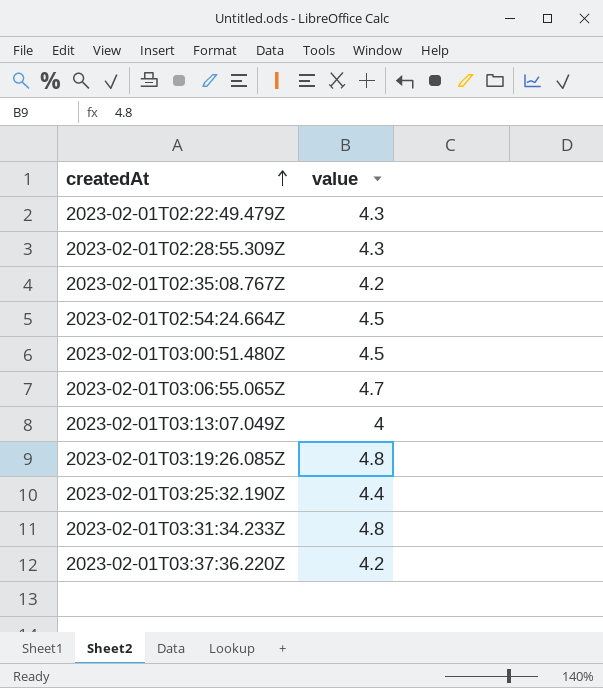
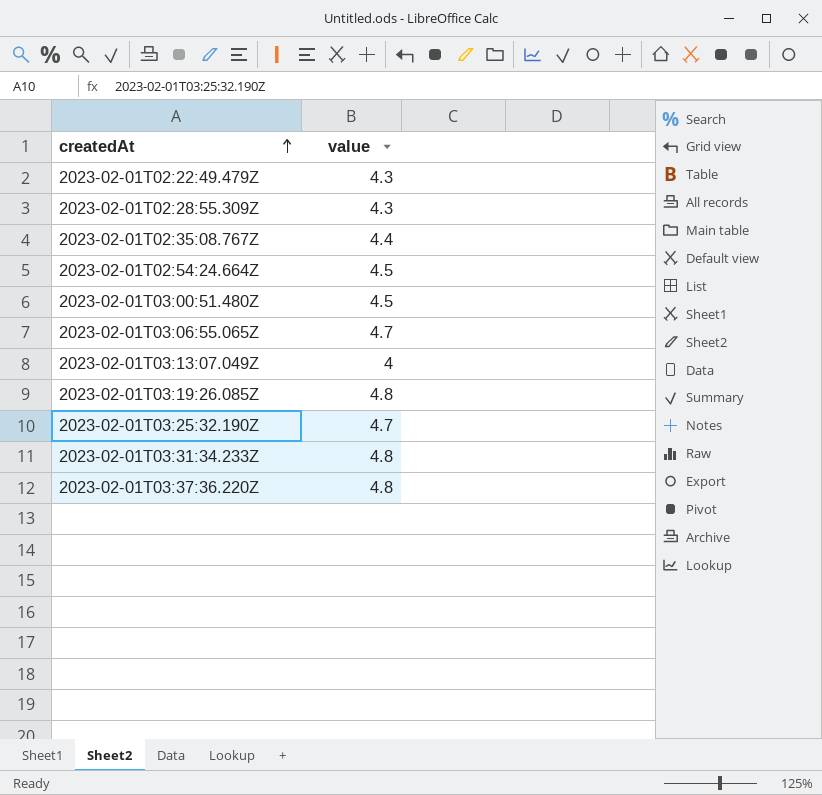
2023-02-01T02:35:08.767Z | value: 4.2 -> 4.4
2023-02-01T03:25:32.190Z | value: 4.4 -> 4.7
2023-02-01T03:37:36.220Z | value: 4.2 -> 4.8

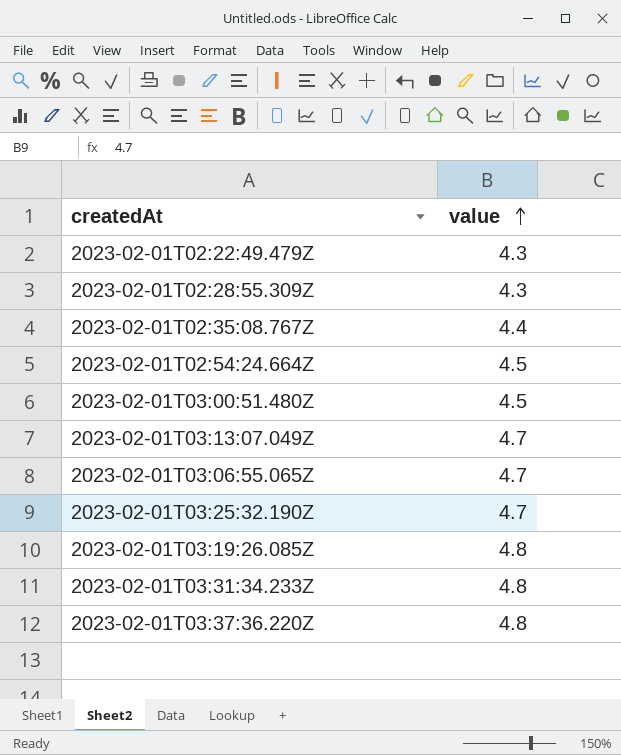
row order: createdAt ascending -> value ascending
2023-02-01T03:13:07.049Z | value: 4 -> 4.7

